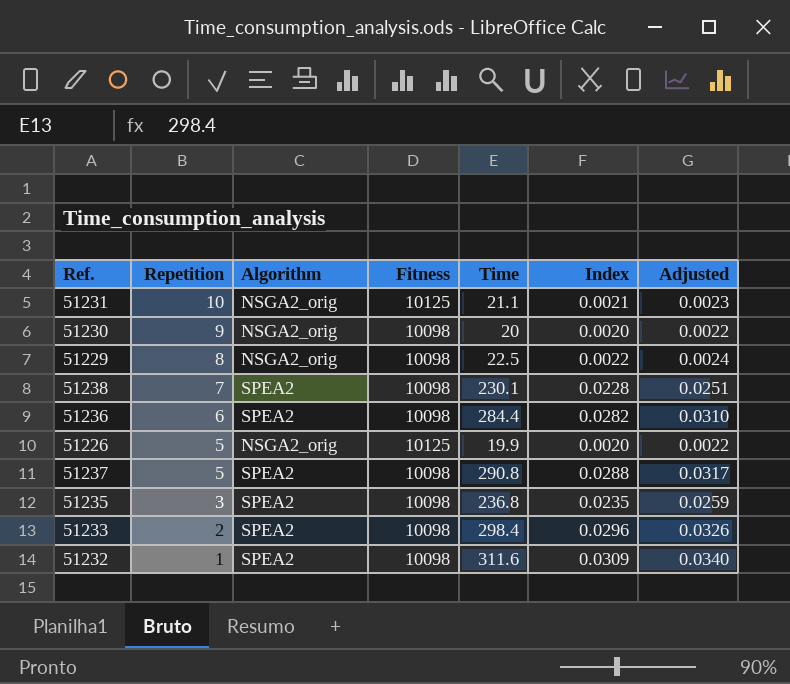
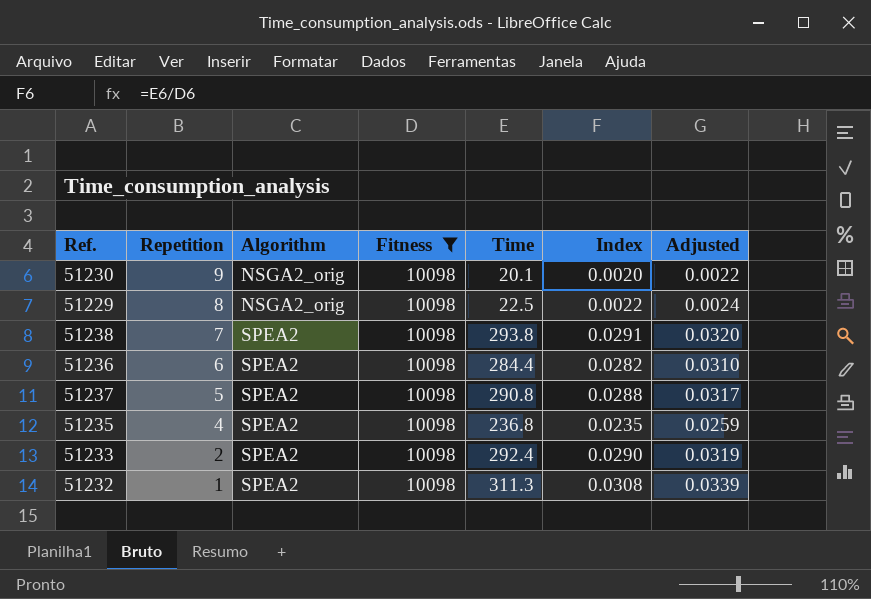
filter: none -> Fitness = 10098
51230 | Time: 20 -> 20.1
51238 | Time: 230.1 -> 293.8
51238 | Index: 0.0228 -> 0.0291
51238 | Adjusted: 0.0251 -> 0.0320
51235 | Repetition: 3 -> 4
51233 | Time: 298.4 -> 292.4
51233 | Index: 0.0296 -> 0.0290
51233 | Adjusted: 0.0326 -> 0.0319
51232 | Time: 311.6 -> 311.3
51232 | Index: 0.0309 -> 0.0308
51232 | Adjusted: 0.0340 -> 0.0339

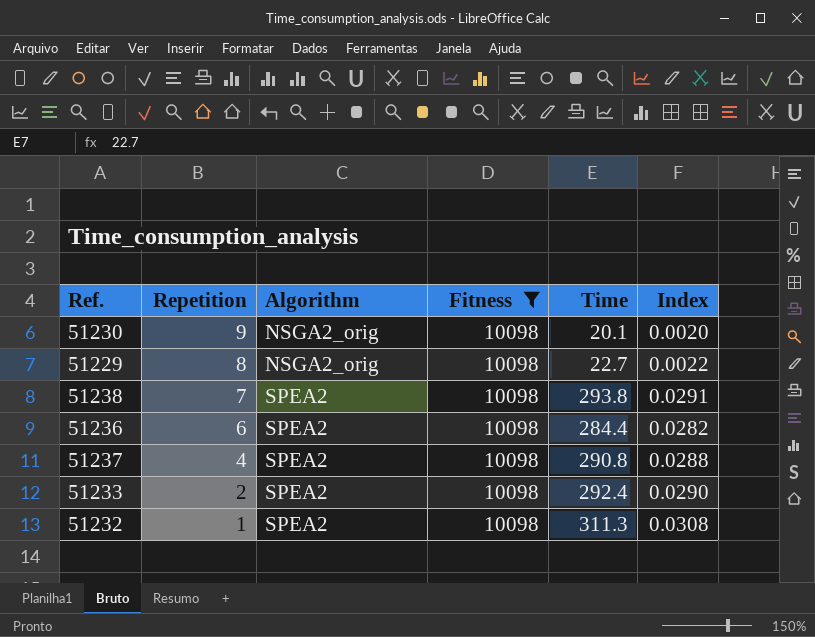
column Adjusted | formula: [Index] * 1.1 -> none
row 51235: 4 | SPEA2 | 10098 | 236.8 | 0.0235 | 0.0259 -> none
51229 | Time: 22.5 -> 22.7
51237 | Repetition: 5 -> 4

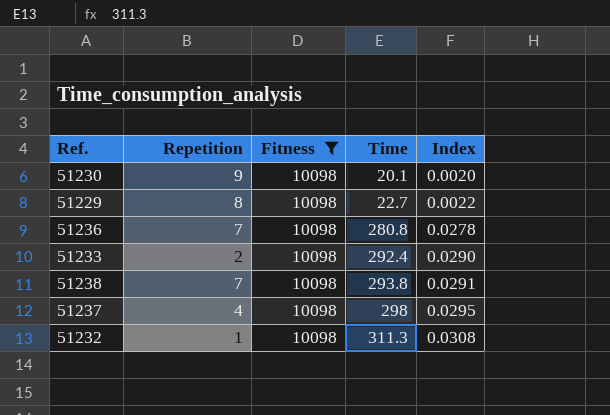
row order: Repetition descending -> Time ascending
column Algorithm | position: 3 -> none
51236 | Repetition: 6 -> 7
51236 | Time: 284.4 -> 280.8
51236 | Index: 0.0282 -> 0.0278
51237 | Time: 290.8 -> 298
51237 | Index: 0.0288 -> 0.0295

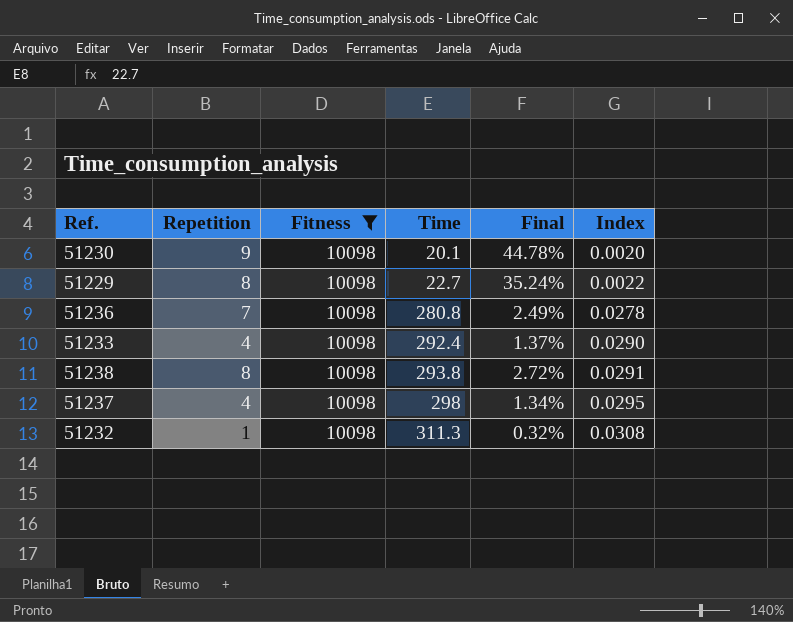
column Final | formula: none -> [Repetition] / [Time]
51233 | Repetition: 2 -> 4
51238 | Repetition: 7 -> 8

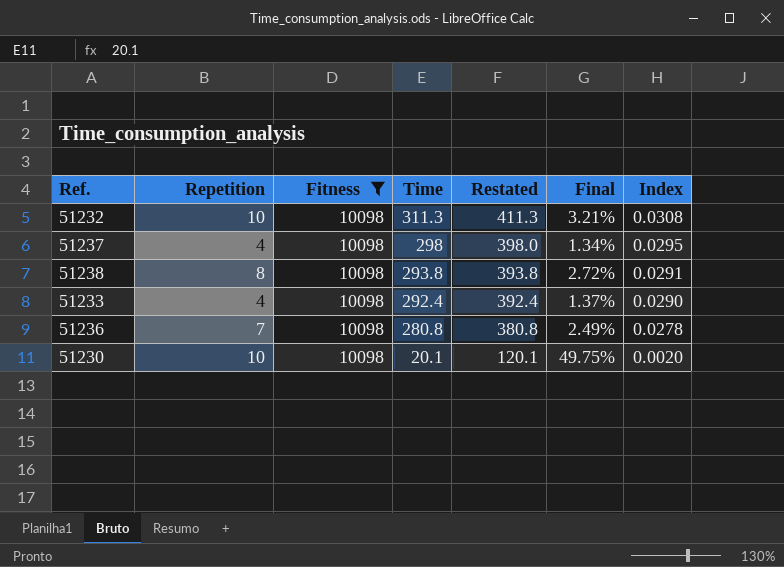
row order: Time ascending -> Time descending
column Restated | formula: none -> [Time] + 100
row 51229: 8 | 10098 | 22.7 | 35.24% | 0.0022 -> none
51232 | Repetition: 1 -> 10
51232 | Final: 0.32% -> 3.21%
51230 | Repetition: 9 -> 10
51230 | Final: 44.78% -> 49.75%

